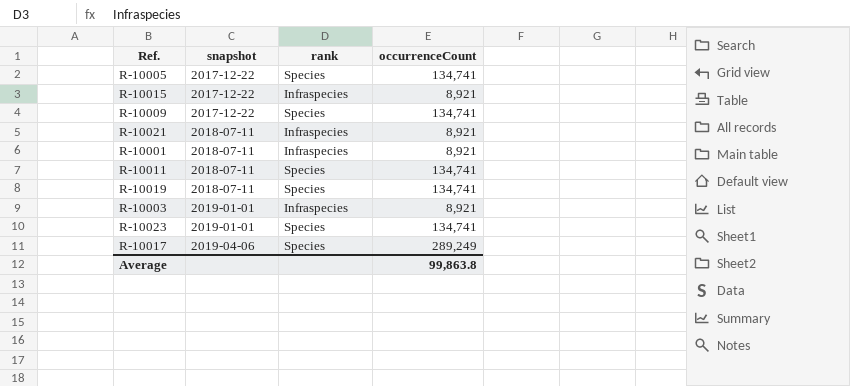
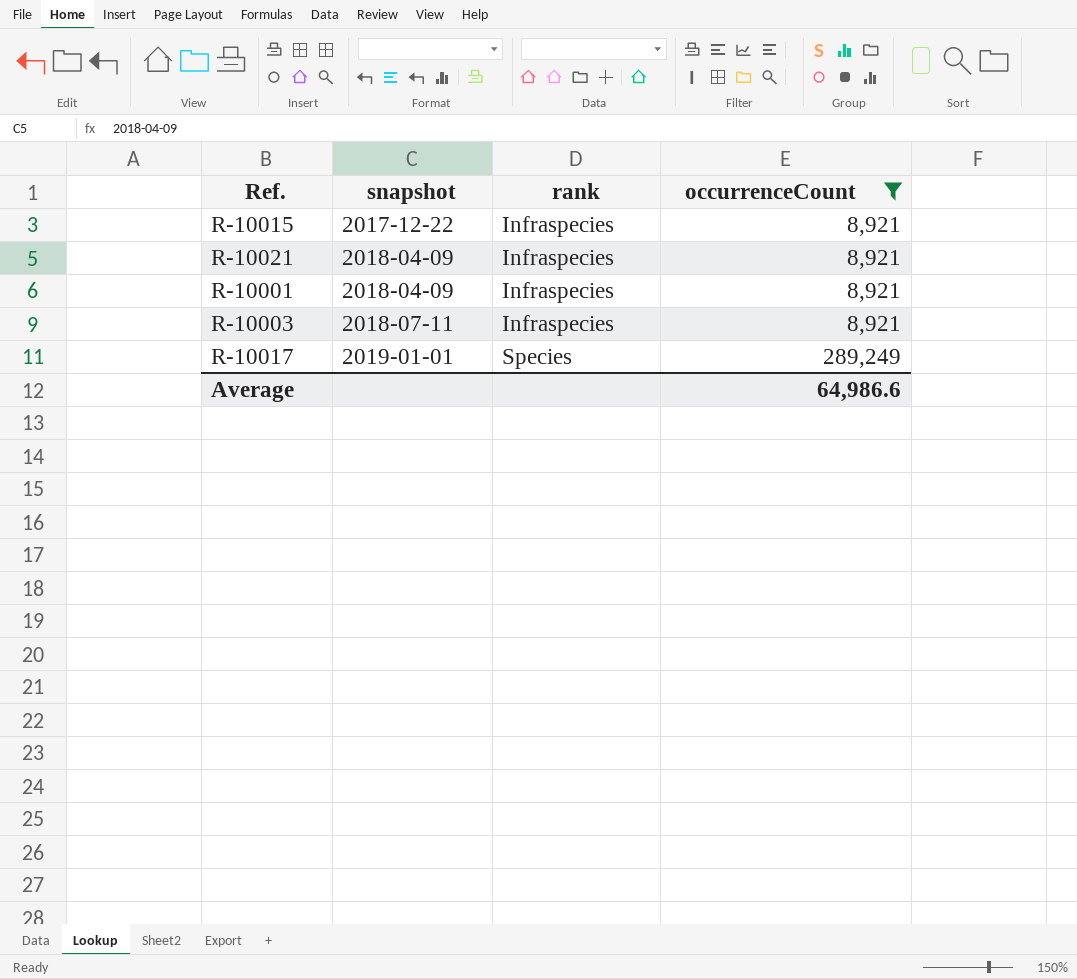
filter: none -> occurrenceCount != 134,741
R-10021 | snapshot: 2018-07-11 -> 2018-04-09
R-10001 | snapshot: 2018-07-11 -> 2018-04-09
R-10003 | snapshot: 2019-01-01 -> 2018-07-11
R-10017 | snapshot: 2019-04-06 -> 2019-01-01
Average | occurrenceCount: 99,863.8 -> 64,986.6

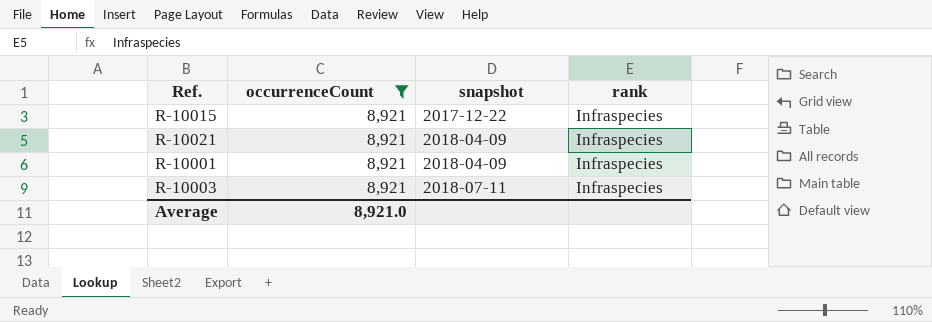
column occurrenceCount | position: 4 -> 2
row R-10017: 2019-01-01 | Species | 289,249 -> none
Average | occurrenceCount: 64,986.6 -> 8,921.0

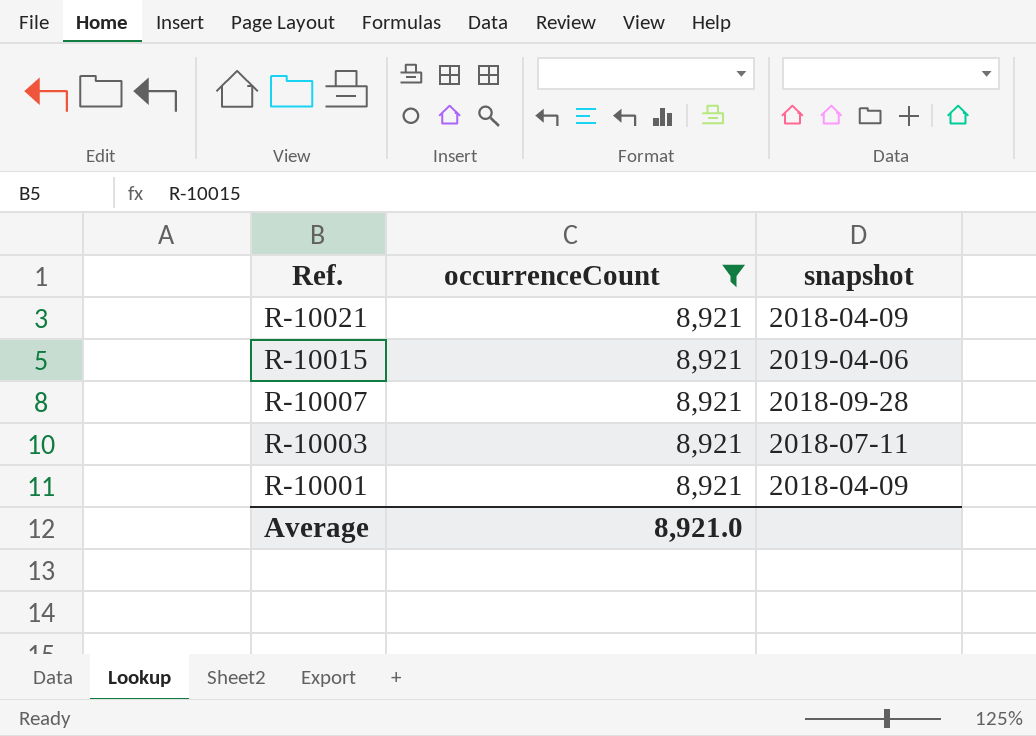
row order: snapshot ascending -> Ref. descending
column rank | position: 4 -> none
R-10015 | snapshot: 2017-12-22 -> 2019-04-06
row R-10007: none -> 8,921 | 2018-09-28

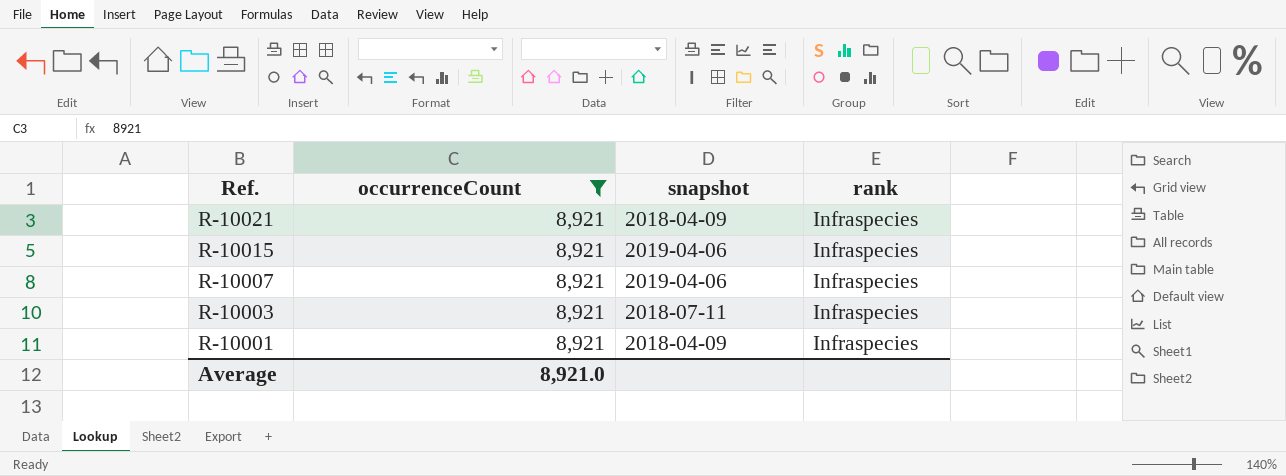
column rank | position: none -> 4
R-10007 | snapshot: 2018-09-28 -> 2019-04-06

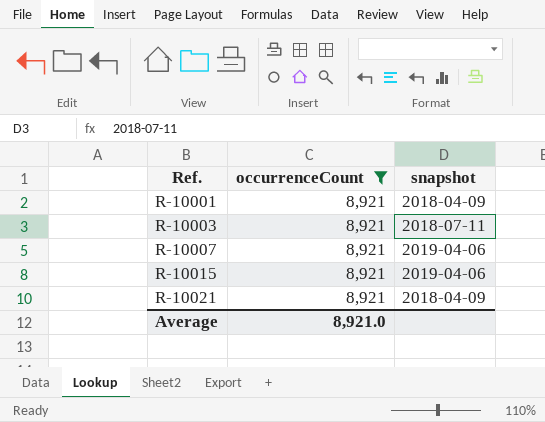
row order: Ref. descending -> Ref. ascending
column rank | position: 4 -> none

